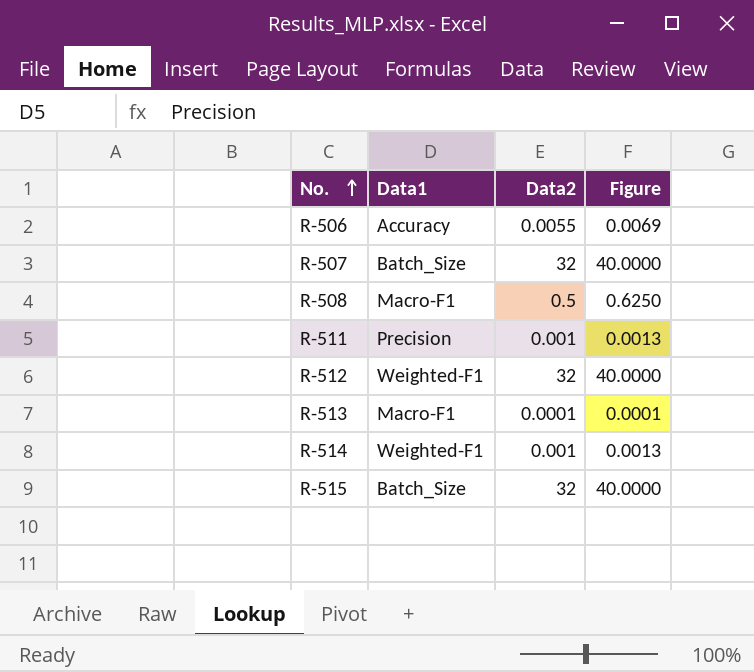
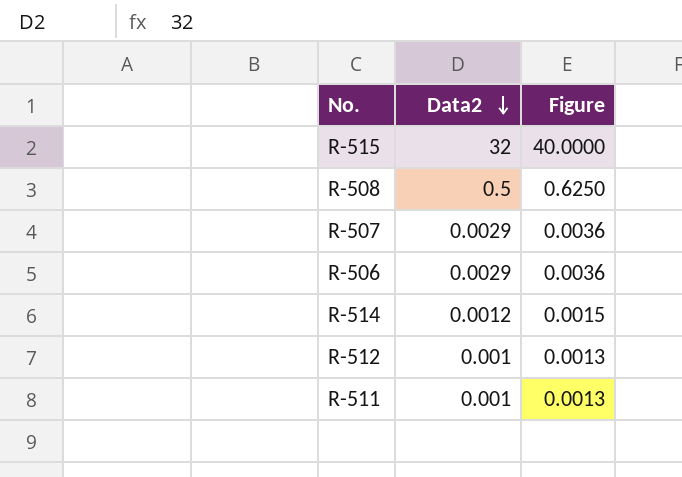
row order: No. ascending -> Data2 descending
column Data1 | position: 2 -> none
row R-513: Macro-F1 | 0.0001 | 0.0001 -> none
R-507 | Data2: 32 -> 0.0029
R-507 | Figure: 40.0000 -> 0.0036
R-506 | Data2: 0.0055 -> 0.0029
R-506 | Figure: 0.0069 -> 0.0036
R-514 | Data2: 0.001 -> 0.0012
R-514 | Figure: 0.0013 -> 0.0015
R-512 | Data2: 32 -> 0.001
R-512 | Figure: 40.0000 -> 0.0013

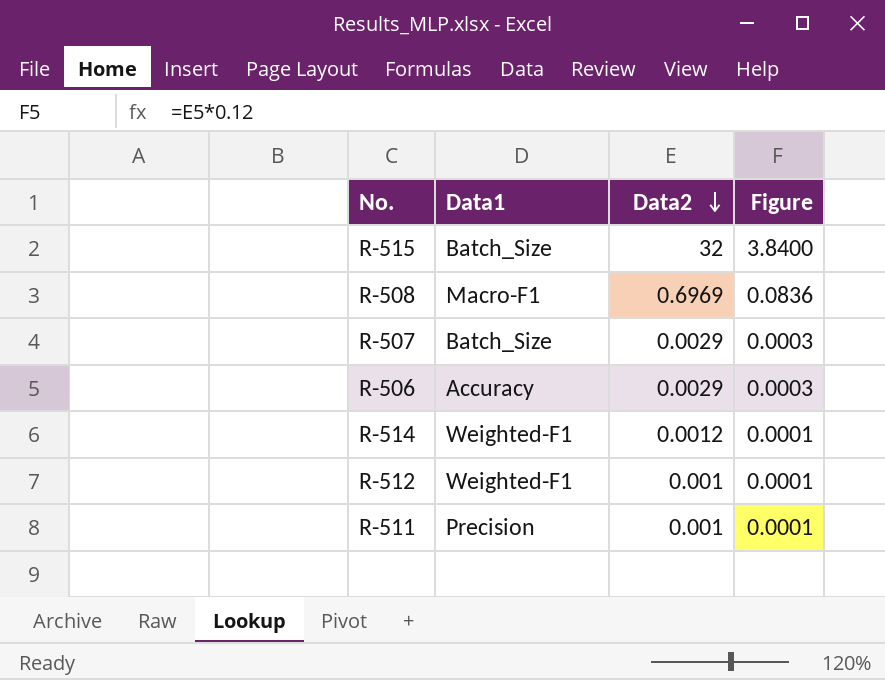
column Data1 | position: none -> 2
column Figure | formula: [Data2] * 1.25 -> [Data2] * 0.12
R-508 | Data2: 0.5 -> 0.6969

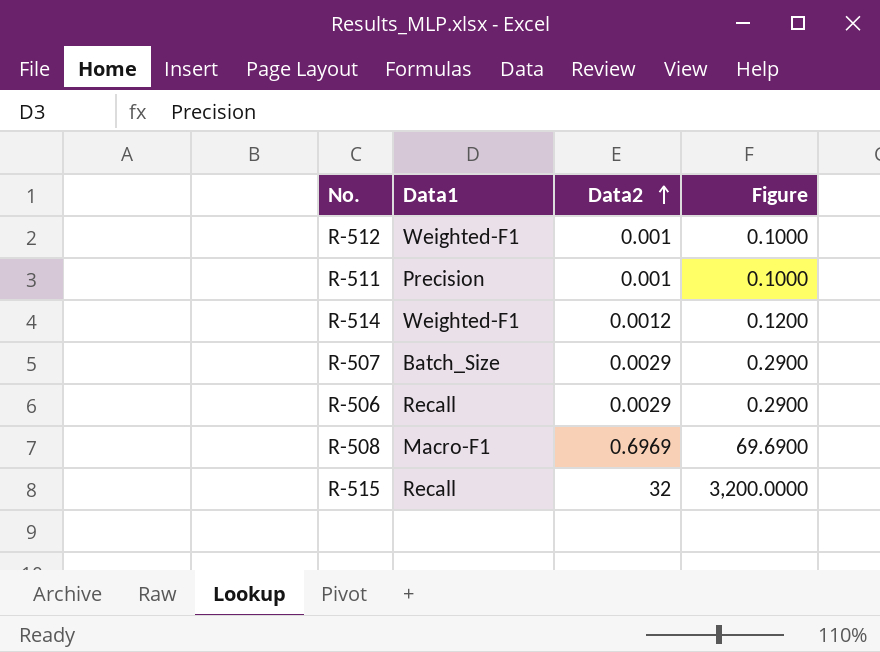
row order: Data2 descending -> Data2 ascending
column Figure | formula: [Data2] * 0.12 -> [Data2] * 100
R-506 | Data1: Accuracy -> Recall
R-515 | Data1: Batch_Size -> Recall

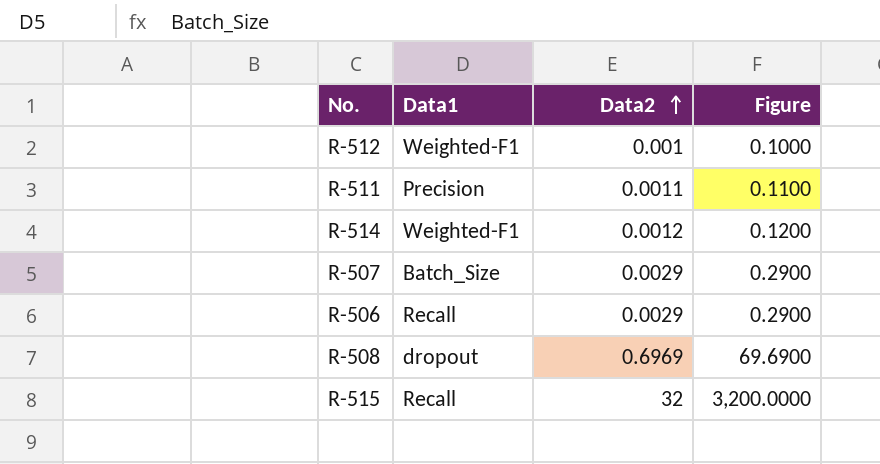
R-511 | Data2: 0.001 -> 0.0011
R-511 | Figure: 0.1000 -> 0.1100
R-508 | Data1: Macro-F1 -> dropout

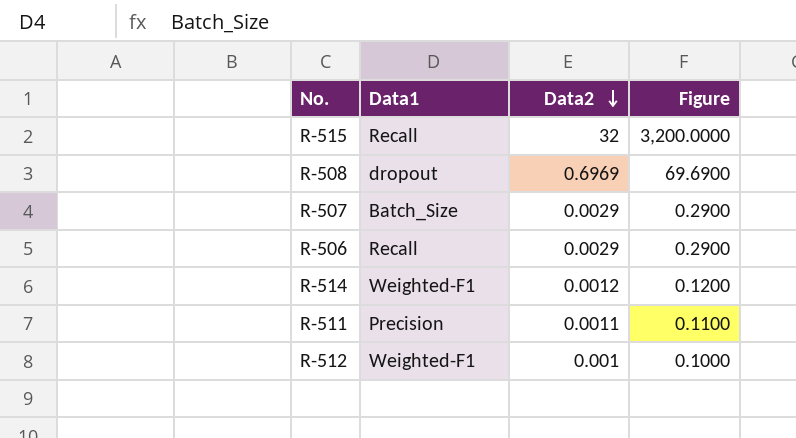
row order: Data2 ascending -> Data2 descending

